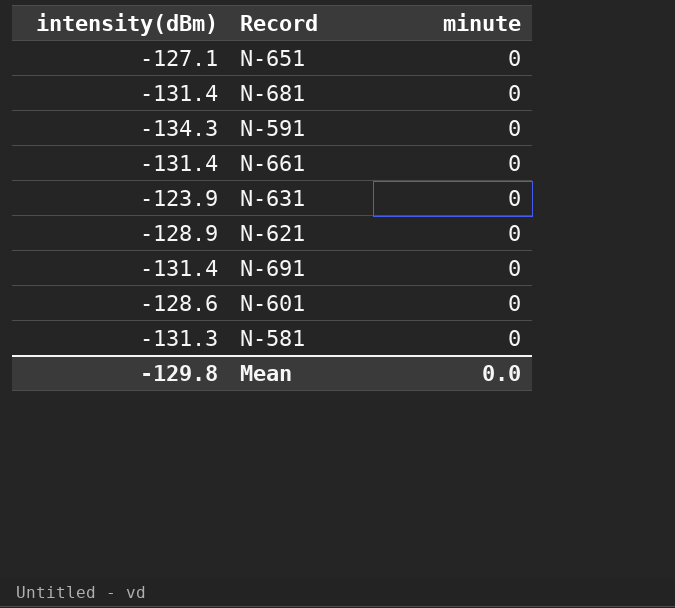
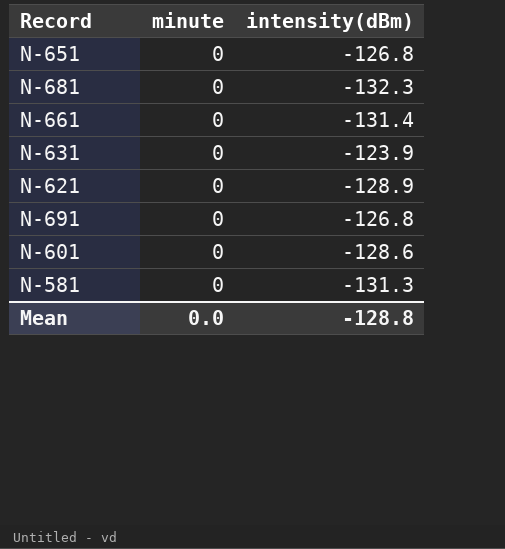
column intensity(dBm) | position: 1 -> 3
row N-591: -134.3 | 0 -> none
N-651 | intensity(dBm): -127.1 -> -126.8
N-681 | intensity(dBm): -131.4 -> -132.3
N-691 | intensity(dBm): -131.4 -> -126.8
Mean | intensity(dBm): -129.8 -> -128.8

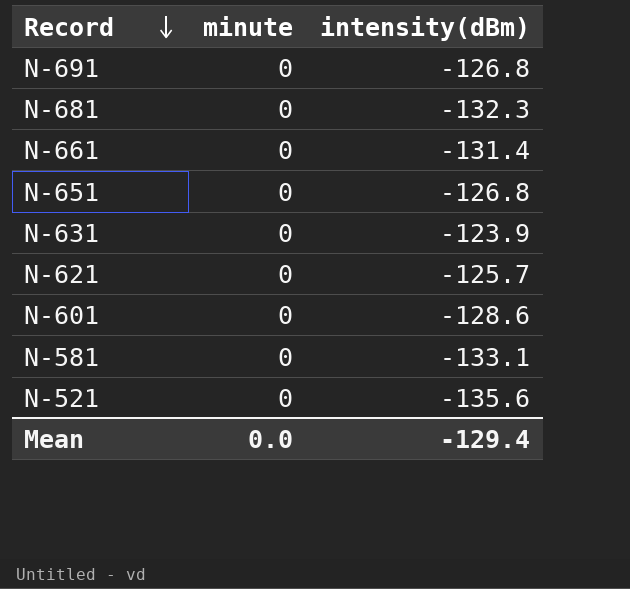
row order: none -> Record descending
N-621 | intensity(dBm): -128.9 -> -125.7
N-581 | intensity(dBm): -131.3 -> -133.1
row N-521: none -> 0 | -135.6
Mean | intensity(dBm): -128.8 -> -129.4

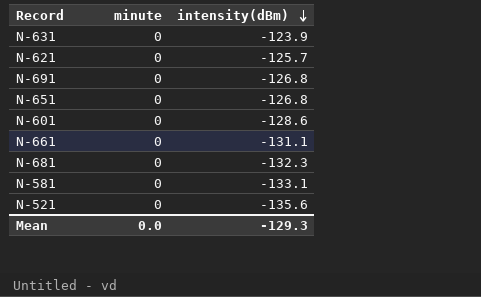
row order: Record descending -> intensity(dBm) descending
N-661 | intensity(dBm): -131.4 -> -131.1
Mean | intensity(dBm): -129.4 -> -129.3

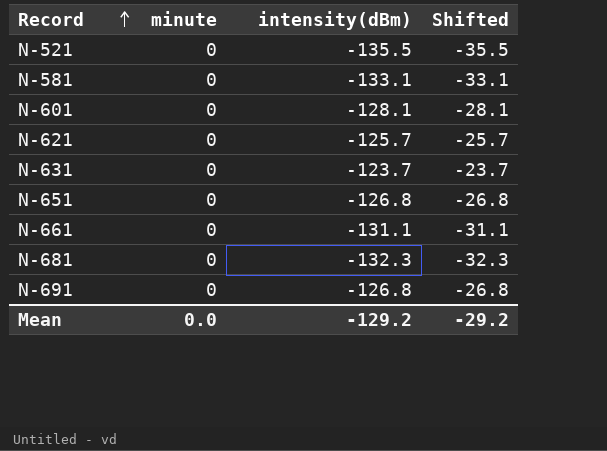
row order: intensity(dBm) descending -> Record ascending
column Shifted | formula: none -> [intensity(dBm)] + 100
N-521 | intensity(dBm): -135.6 -> -135.5
N-601 | intensity(dBm): -128.6 -> -128.1
N-631 | intensity(dBm): -123.9 -> -123.7
Mean | intensity(dBm): -129.3 -> -129.2

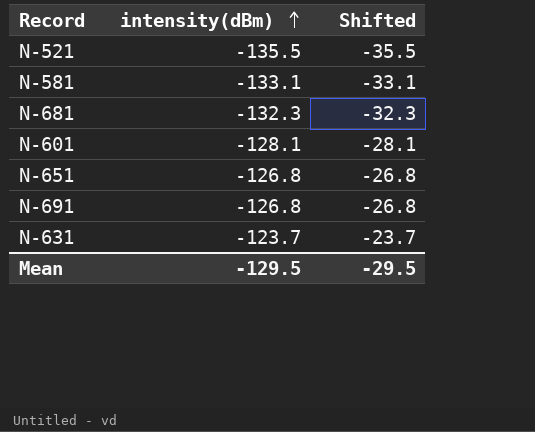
row order: Record ascending -> intensity(dBm) ascending
column minute | position: 2 -> none
row N-621: 0 | -125.7 | -25.7 -> none
row N-661: 0 | -131.1 | -31.1 -> none
Mean | intensity(dBm): -129.2 -> -129.5
Mean | Shifted: -29.2 -> -29.5

